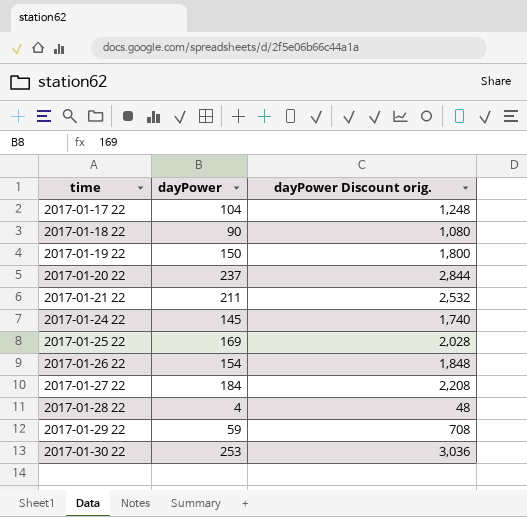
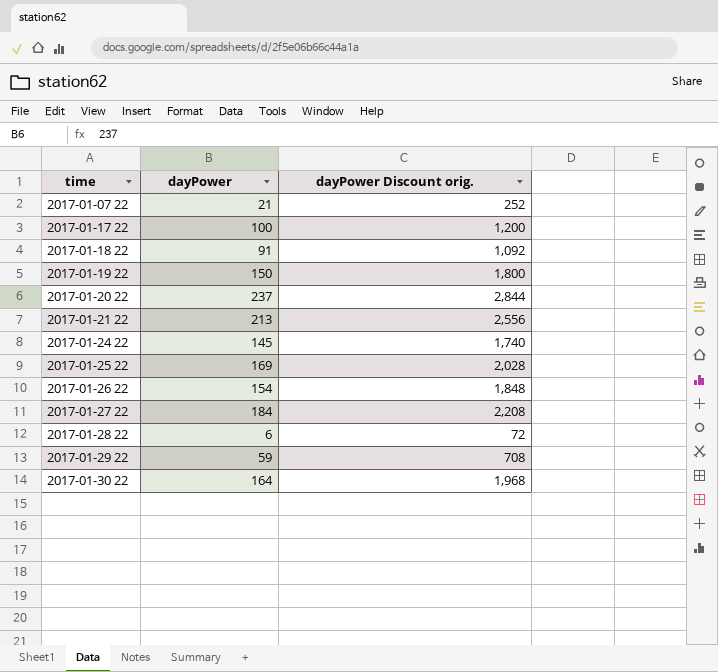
row 2017-01-07 22: none -> 21 | 252
2017-01-17 22 | dayPower: 104 -> 100
2017-01-17 22 | dayPower Discount orig.: 1,248 -> 1,200
2017-01-18 22 | dayPower: 90 -> 91
2017-01-18 22 | dayPower Discount orig.: 1,080 -> 1,092
2017-01-21 22 | dayPower: 211 -> 213
2017-01-21 22 | dayPower Discount orig.: 2,532 -> 2,556
2017-01-28 22 | dayPower: 4 -> 6
2017-01-28 22 | dayPower Discount orig.: 48 -> 72
2017-01-30 22 | dayPower: 253 -> 164
2017-01-30 22 | dayPower Discount orig.: 3,036 -> 1,968

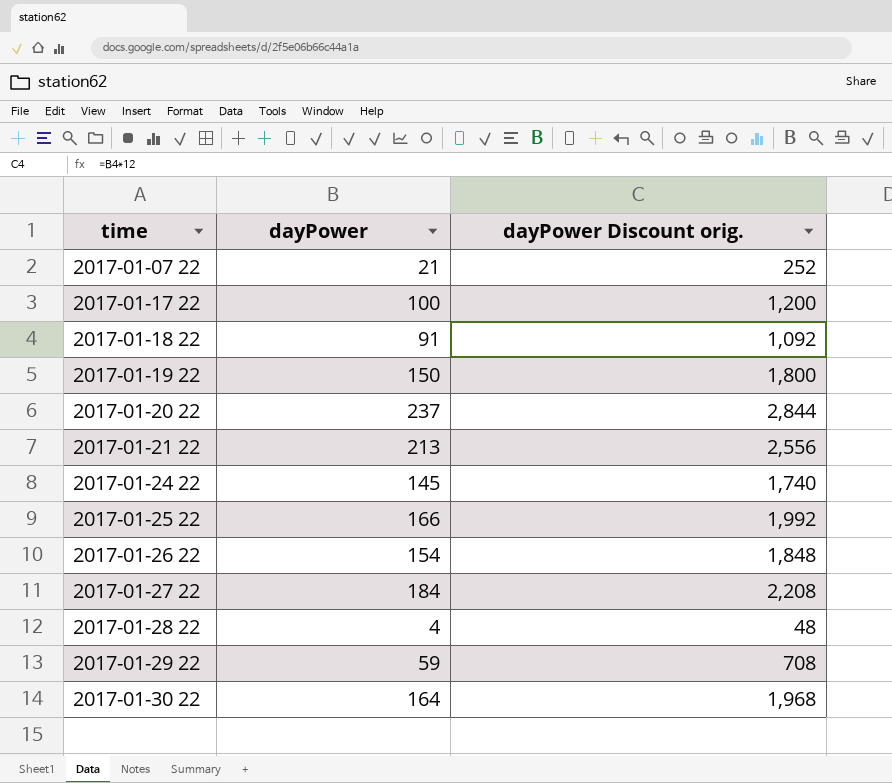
2017-01-25 22 | dayPower: 169 -> 166
2017-01-25 22 | dayPower Discount orig.: 2,028 -> 1,992
2017-01-28 22 | dayPower: 6 -> 4
2017-01-28 22 | dayPower Discount orig.: 72 -> 48

